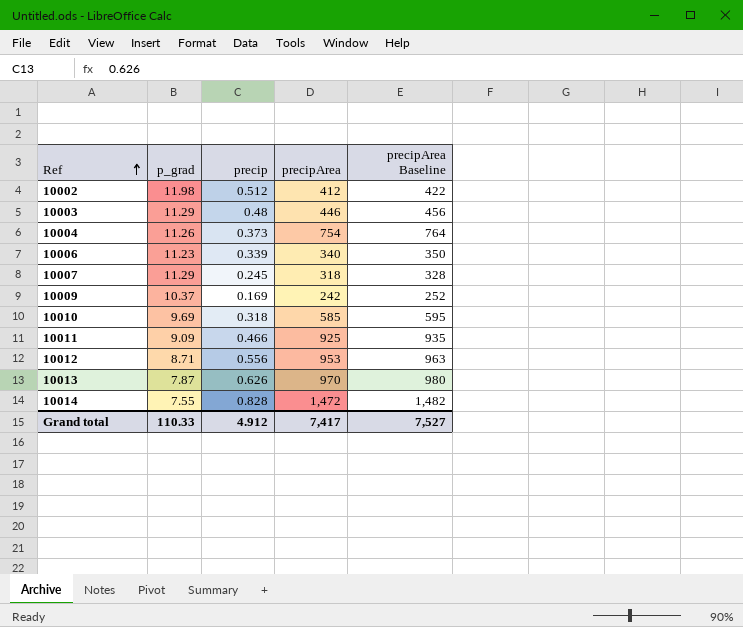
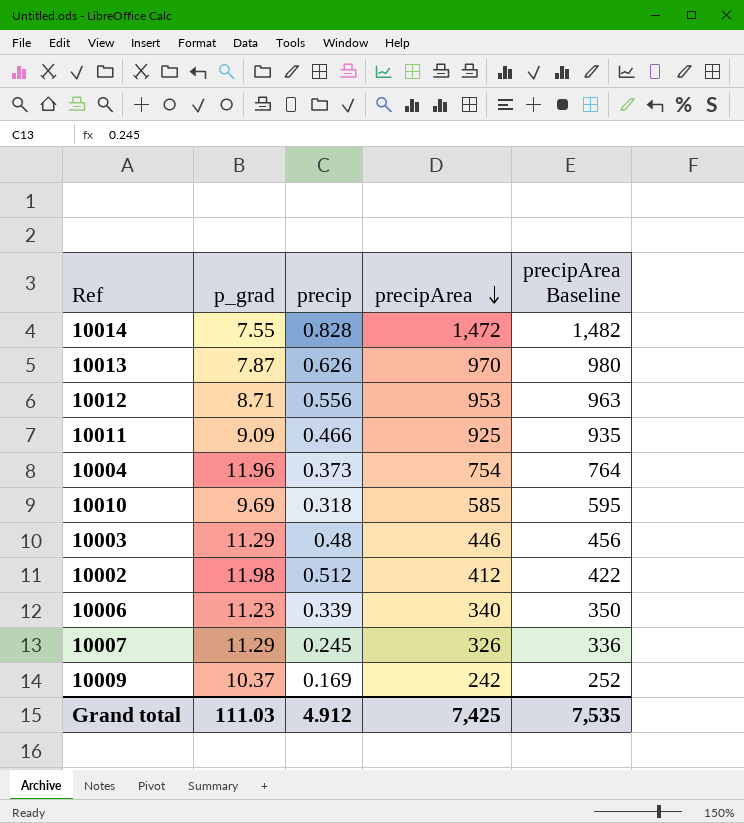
row order: Ref ascending -> precipArea descending
10004 | p_grad: 11.26 -> 11.96
10007 | precipArea: 318 -> 326
10007 | precipArea Baseline: 328 -> 336
Grand total | p_grad: 110.33 -> 111.03
Grand total | precipArea: 7,417 -> 7,425
Grand total | precipArea Baseline: 7,527 -> 7,535

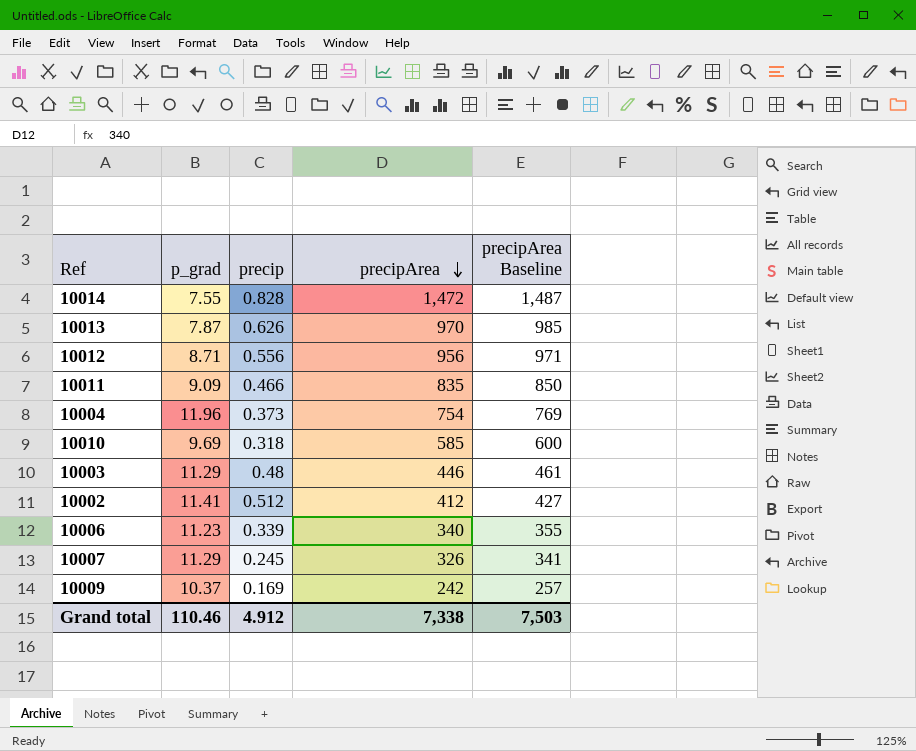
column precipArea Baseline | formula: [precipArea] + 10 -> [precipArea] + 15
10012 | precipArea: 953 -> 956
10011 | precipArea: 925 -> 835
10002 | p_grad: 11.98 -> 11.41
Grand total | p_grad: 111.03 -> 110.46
Grand total | precipArea: 7,425 -> 7,338
Grand total | precipArea Baseline: 7,535 -> 7,503

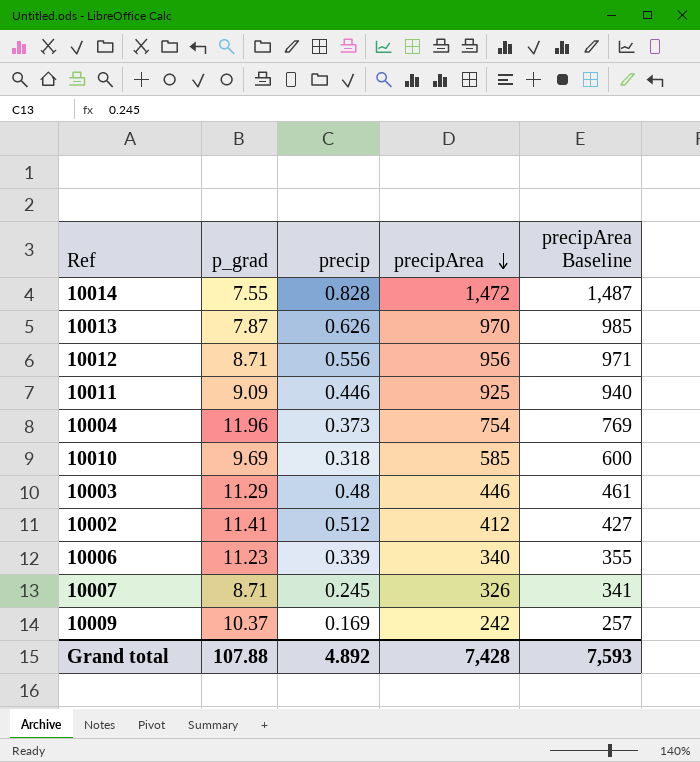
10011 | precip: 0.466 -> 0.446
10011 | precipArea: 835 -> 925
10011 | precipArea Baseline: 850 -> 940
10007 | p_grad: 11.29 -> 8.71
Grand total | p_grad: 110.46 -> 107.88
Grand total | precip: 4.912 -> 4.892
Grand total | precipArea: 7,338 -> 7,428
Grand total | precipArea Baseline: 7,503 -> 7,593

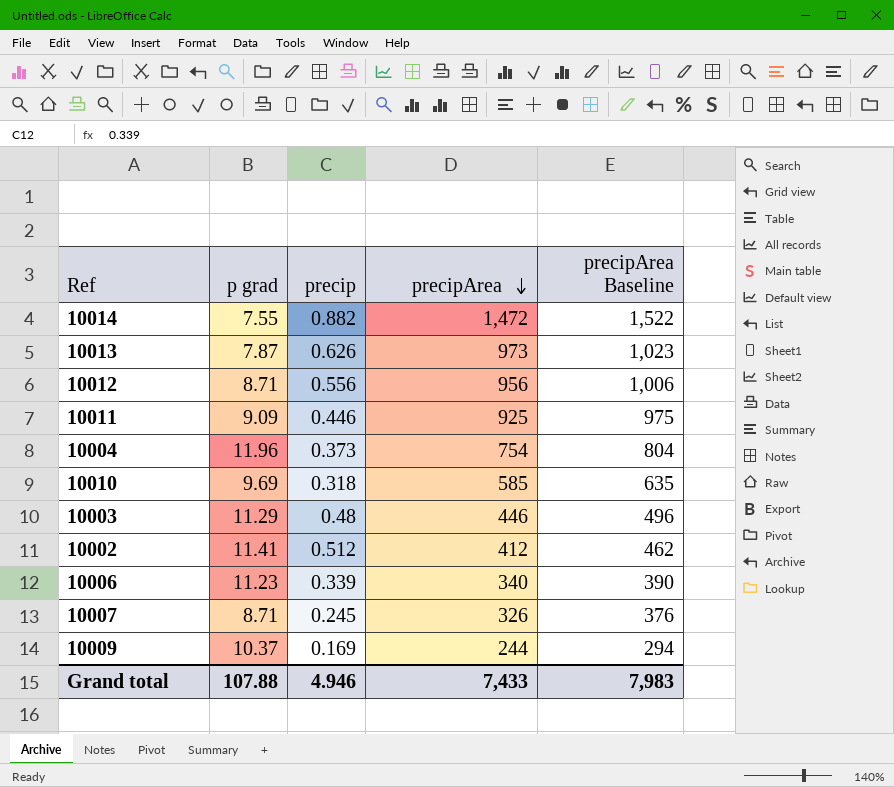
column name: p_grad -> p grad
column precipArea Baseline | formula: [precipArea] + 15 -> [precipArea] + 50
10014 | precip: 0.828 -> 0.882
10013 | precipArea: 970 -> 973
10009 | precipArea: 242 -> 244
Grand total | precip: 4.892 -> 4.946
Grand total | precipArea: 7,428 -> 7,433
Grand total | precipArea Baseline: 7,593 -> 7,983

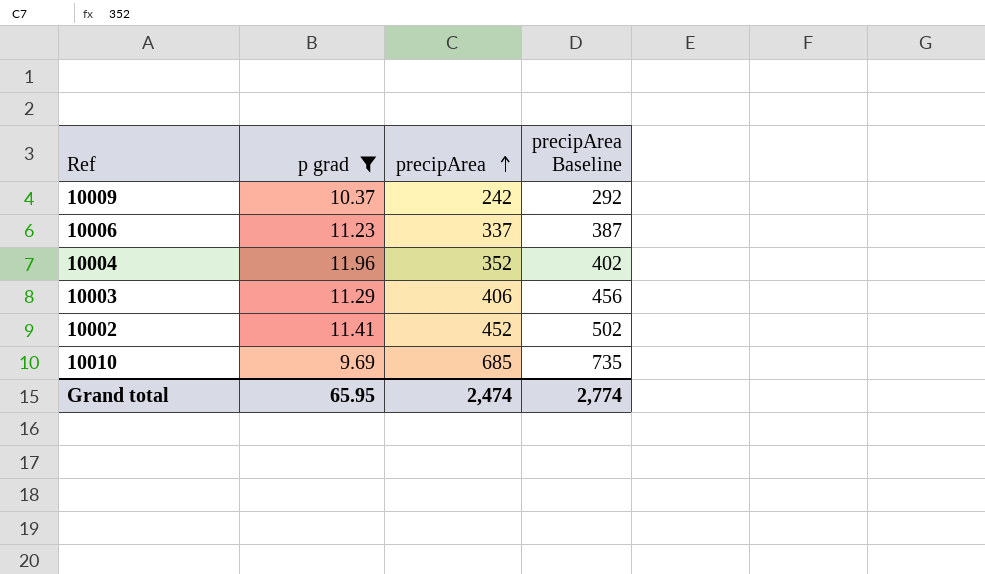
filter: none -> p grad >= 9.69
row order: precipArea descending -> precipArea ascending
column precip | position: 3 -> none
10009 | precipArea: 244 -> 242
10009 | precipArea Baseline: 294 -> 292
10006 | precipArea: 340 -> 337
10006 | precipArea Baseline: 390 -> 387
10004 | precipArea: 754 -> 352
10004 | precipArea Baseline: 804 -> 402
10003 | precipArea: 446 -> 406
10003 | precipArea Baseline: 496 -> 456
10002 | precipArea: 412 -> 452
10002 | precipArea Baseline: 462 -> 502
10010 | precipArea: 585 -> 685
10010 | precipArea Baseline: 635 -> 735
Grand total | p grad: 107.88 -> 65.95
Grand total | precipArea: 7,433 -> 2,474
Grand total | precipArea Baseline: 7,983 -> 2,774

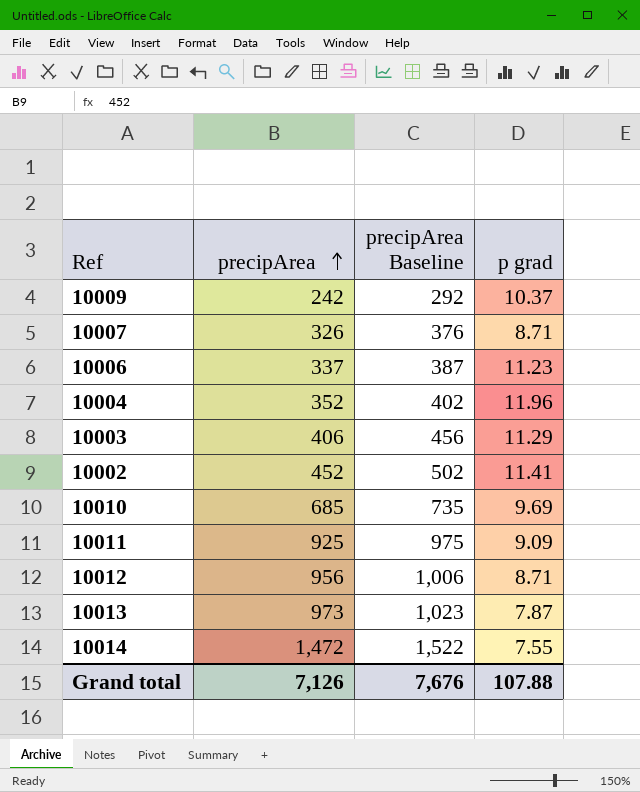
filter: p grad >= 9.69 -> none
column p grad | position: 2 -> 4
Grand total | precipArea: 2,474 -> 7,126
Grand total | precipArea Baseline: 2,774 -> 7,676
Grand total | p grad: 65.95 -> 107.88

